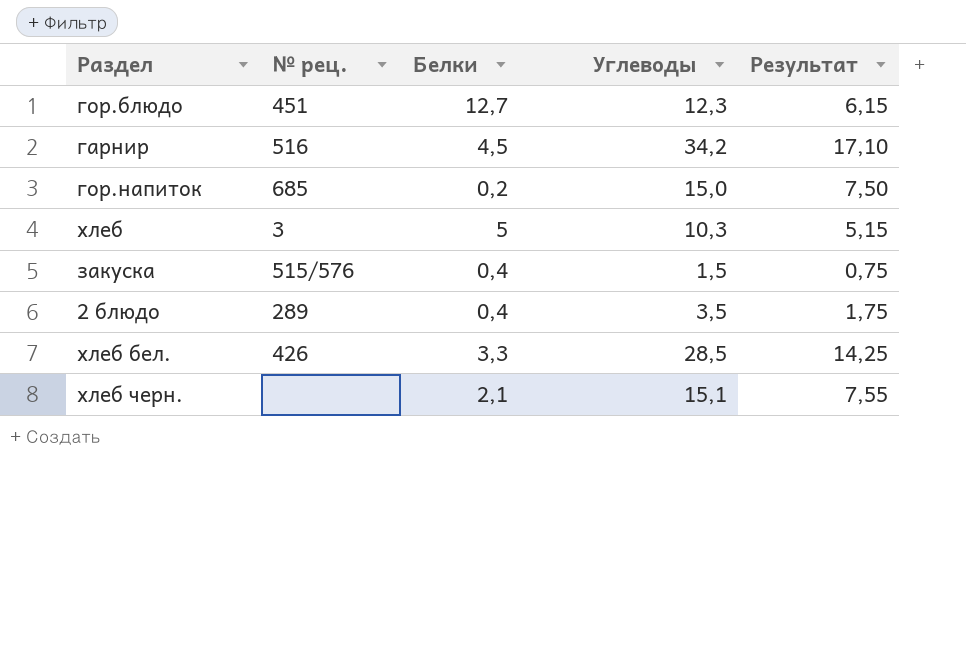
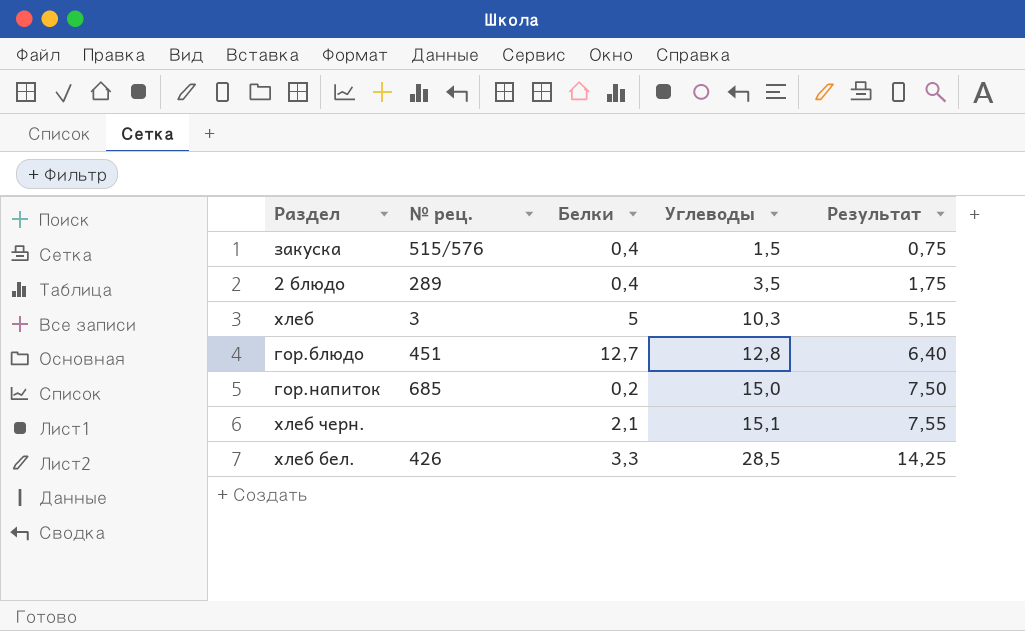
row order: none -> Углеводы ascending
row гарнир: 516 | 4,5 | 34,2 | 17,10 -> none
гор.блюдо | Углеводы: 12,3 -> 12,8
гор.блюдо | Результат: 6,15 -> 6,40

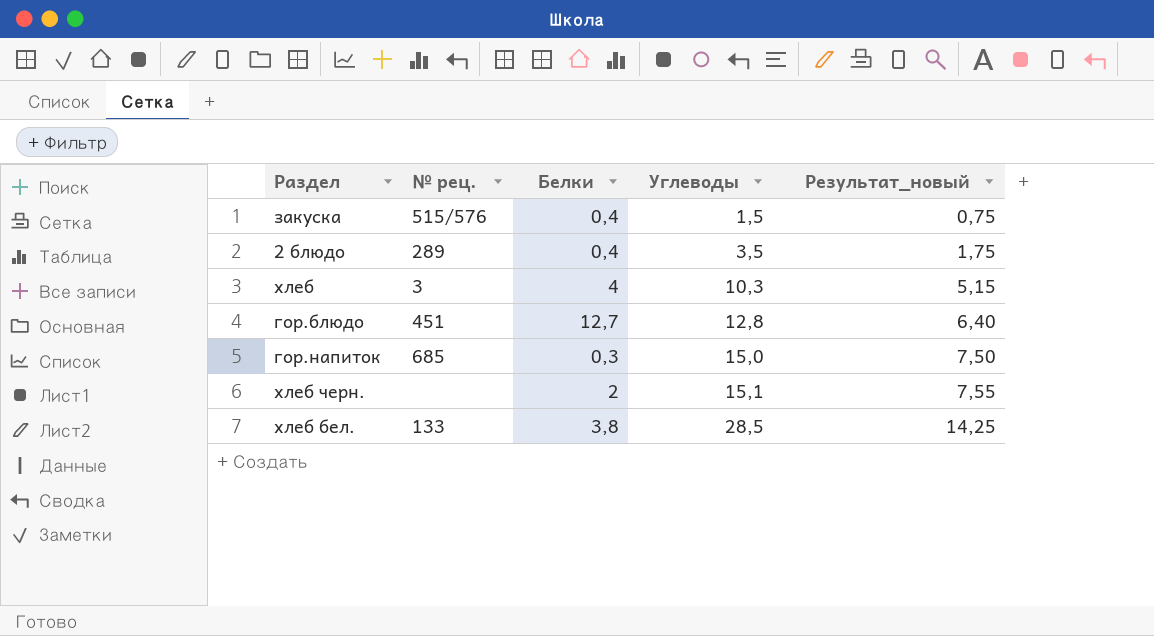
column name: Результат -> Результат_новый
хлеб | Белки: 5 -> 4
гор.напиток | Белки: 0,2 -> 0,3
хлеб черн. | Белки: 2,1 -> 2
хлеб бел. | № рец.: 426 -> 133
хлеб бел. | Белки: 3,3 -> 3,8

